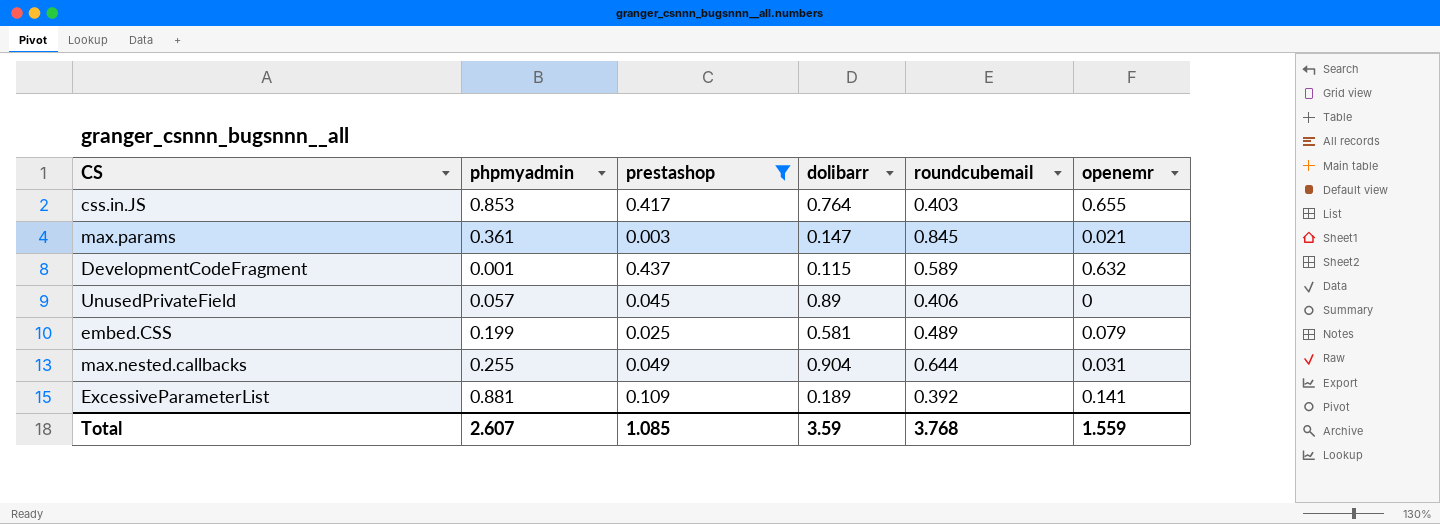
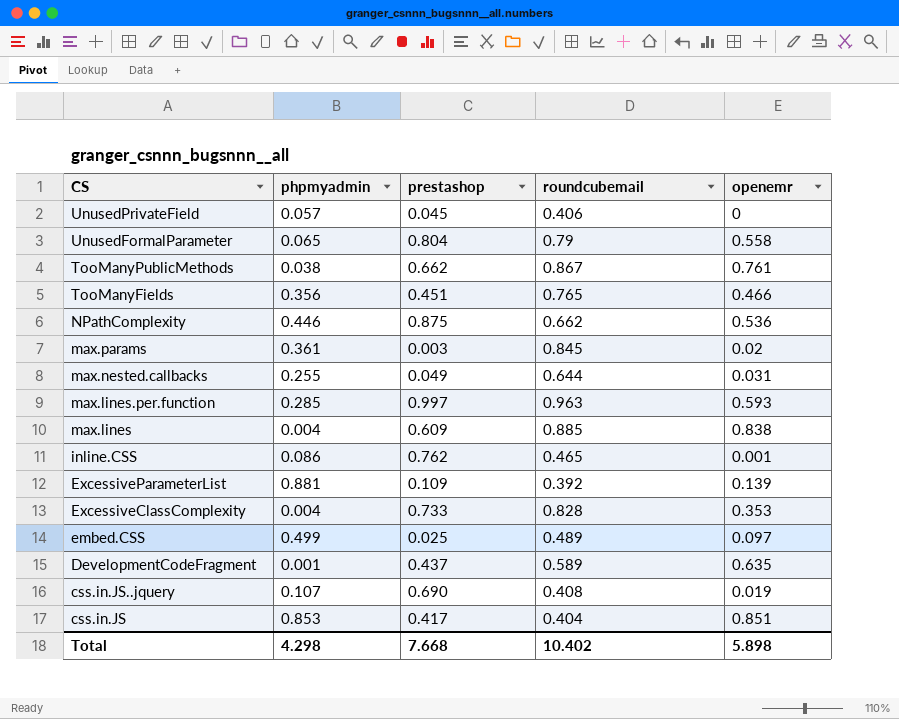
filter: prestashop <= 0.437 -> none
row order: none -> CS descending
column dolibarr | position: 4 -> none
max.params | openemr: 0.021 -> 0.02
ExcessiveParameterList | openemr: 0.141 -> 0.139
embed.CSS | phpmyadmin: 0.199 -> 0.499
embed.CSS | openemr: 0.079 -> 0.097
DevelopmentCodeFragment | openemr: 0.632 -> 0.635
css.in.JS | roundcubemail: 0.403 -> 0.404
css.in.JS | openemr: 0.655 -> 0.851
Total | phpmyadmin: 2.607 -> 4.298
Total | prestashop: 1.085 -> 7.668
Total | roundcubemail: 3.768 -> 10.402
Total | openemr: 1.559 -> 5.898

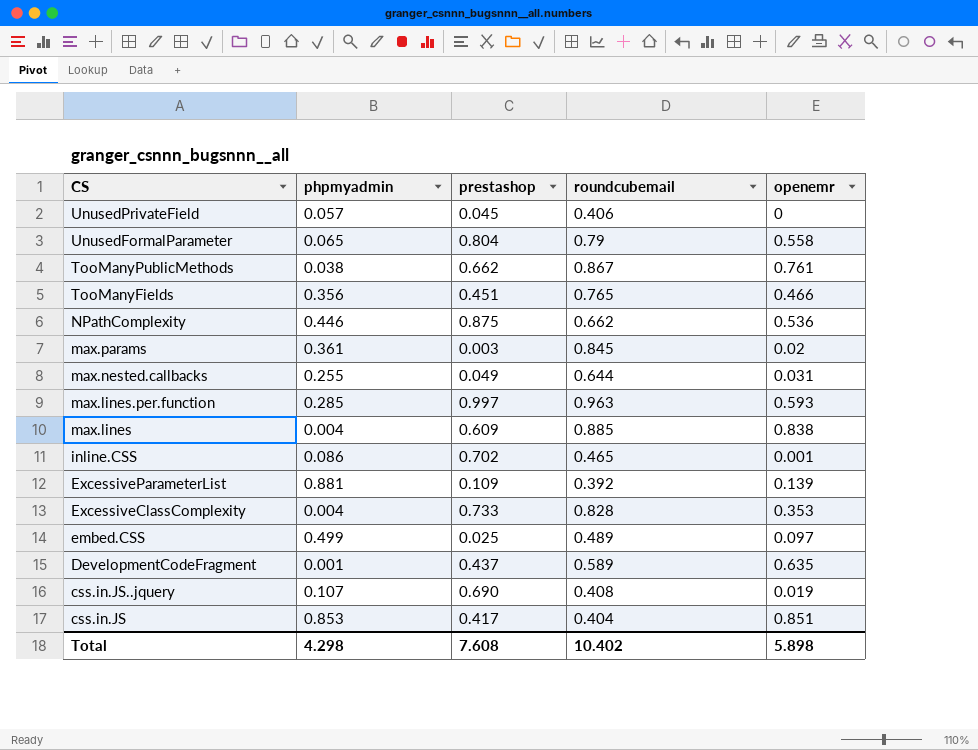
inline.CSS | prestashop: 0.762 -> 0.702
Total | prestashop: 7.668 -> 7.608

